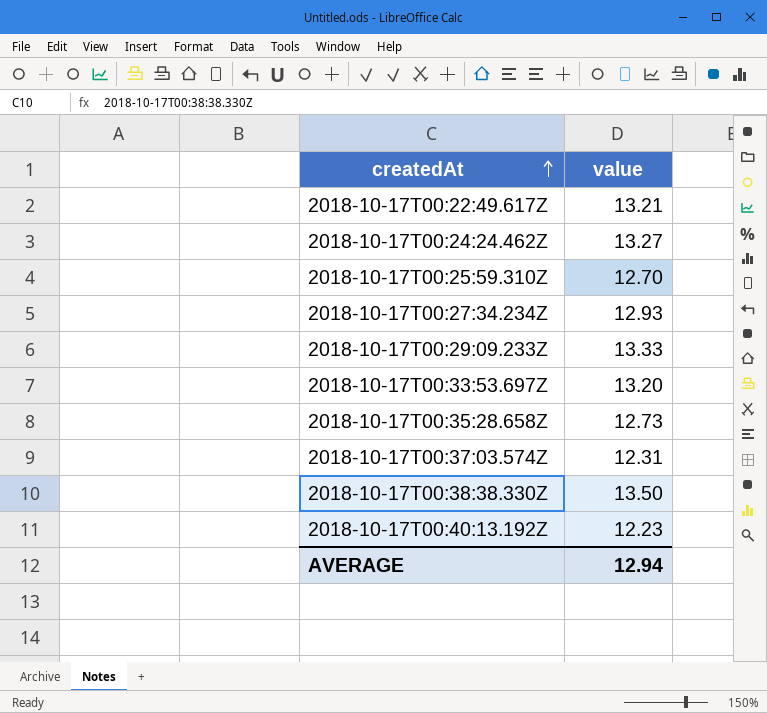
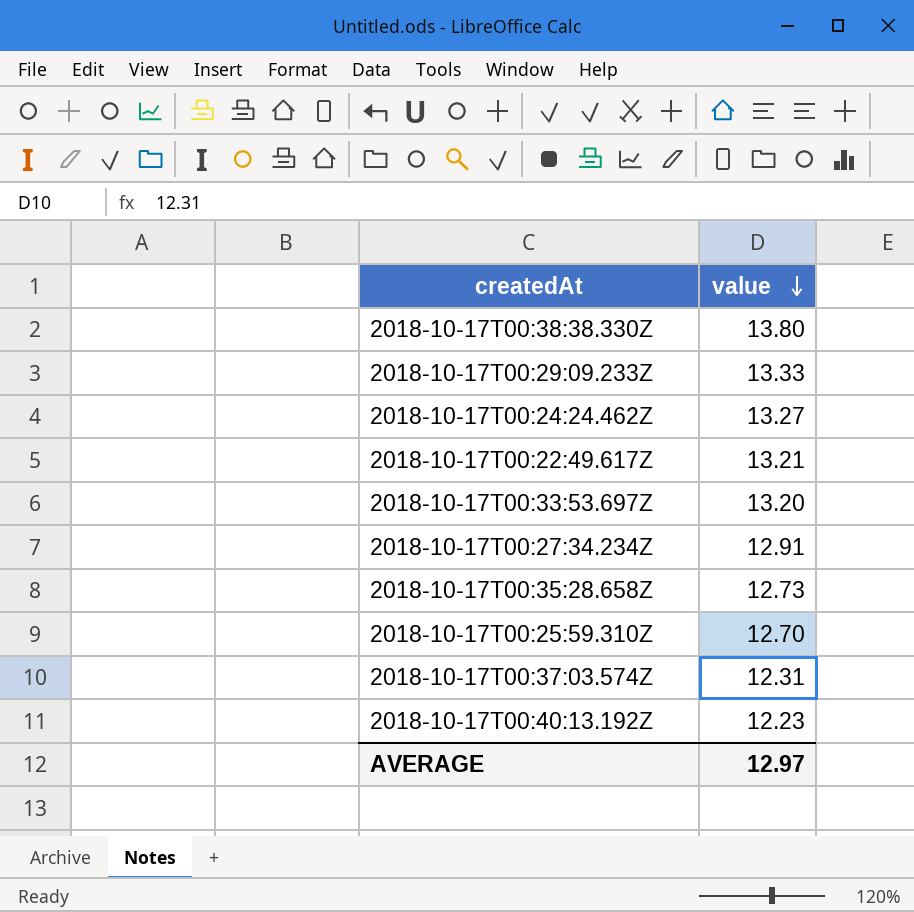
row order: createdAt ascending -> value descending
2018-10-17T00:38:38.330Z | value: 13.50 -> 13.80
2018-10-17T00:27:34.234Z | value: 12.93 -> 12.91
AVERAGE | value: 12.94 -> 12.97

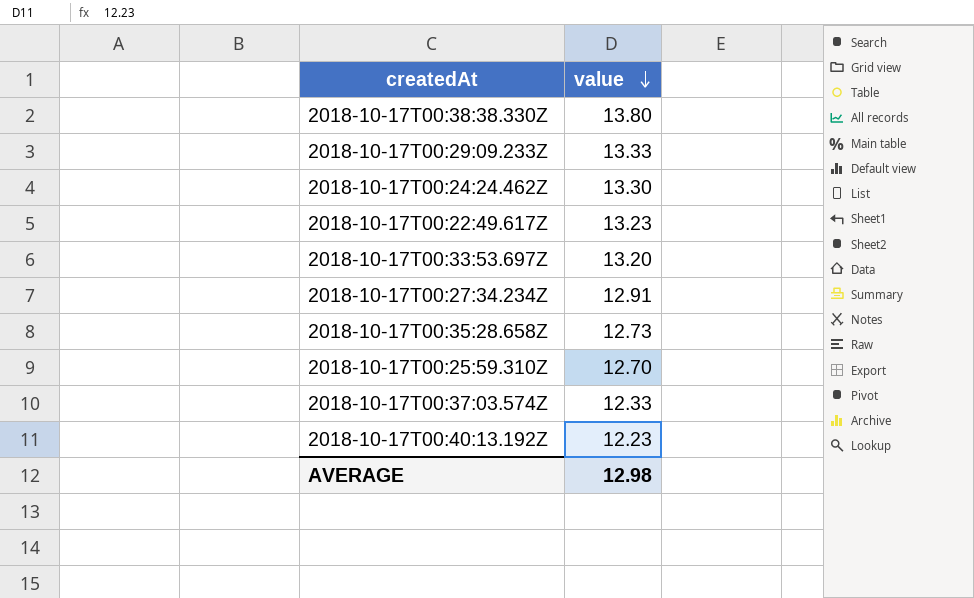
2018-10-17T00:24:24.462Z | value: 13.27 -> 13.30
2018-10-17T00:22:49.617Z | value: 13.21 -> 13.23
2018-10-17T00:37:03.574Z | value: 12.31 -> 12.33
AVERAGE | value: 12.97 -> 12.98

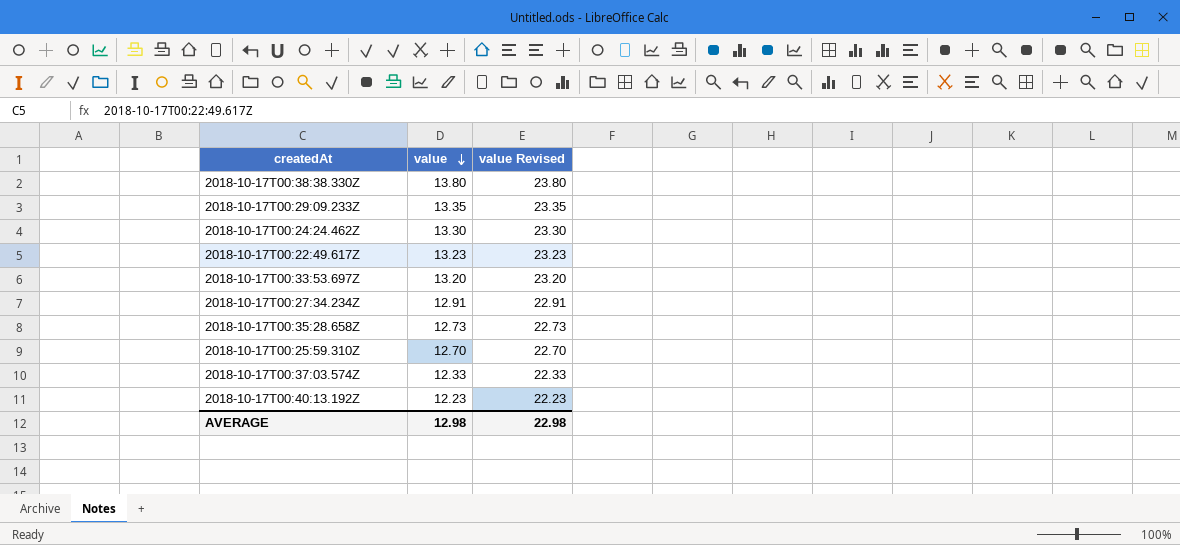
column value Revised | formula: none -> [value] + 10
2018-10-17T00:29:09.233Z | value: 13.33 -> 13.35

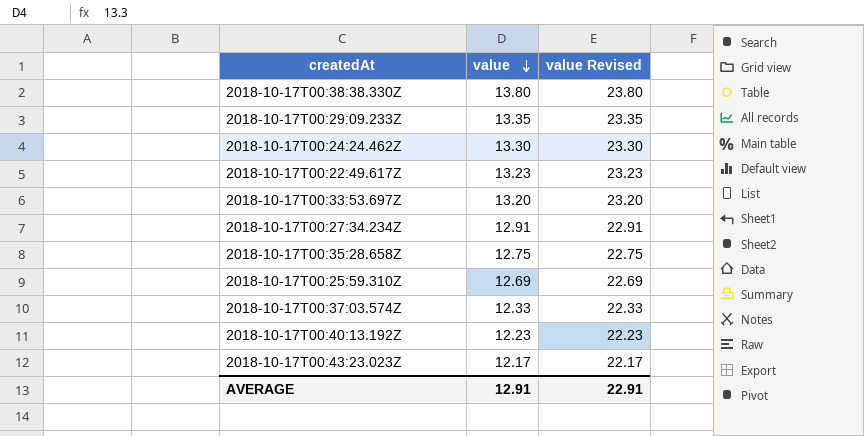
2018-10-17T00:35:28.658Z | value: 12.73 -> 12.75
2018-10-17T00:35:28.658Z | value Revised: 22.73 -> 22.75
2018-10-17T00:25:59.310Z | value: 12.70 -> 12.69
2018-10-17T00:25:59.310Z | value Revised: 22.70 -> 22.69
row 2018-10-17T00:43:23.023Z: none -> 12.17 | 22.17
AVERAGE | value: 12.98 -> 12.91
AVERAGE | value Revised: 22.98 -> 22.91

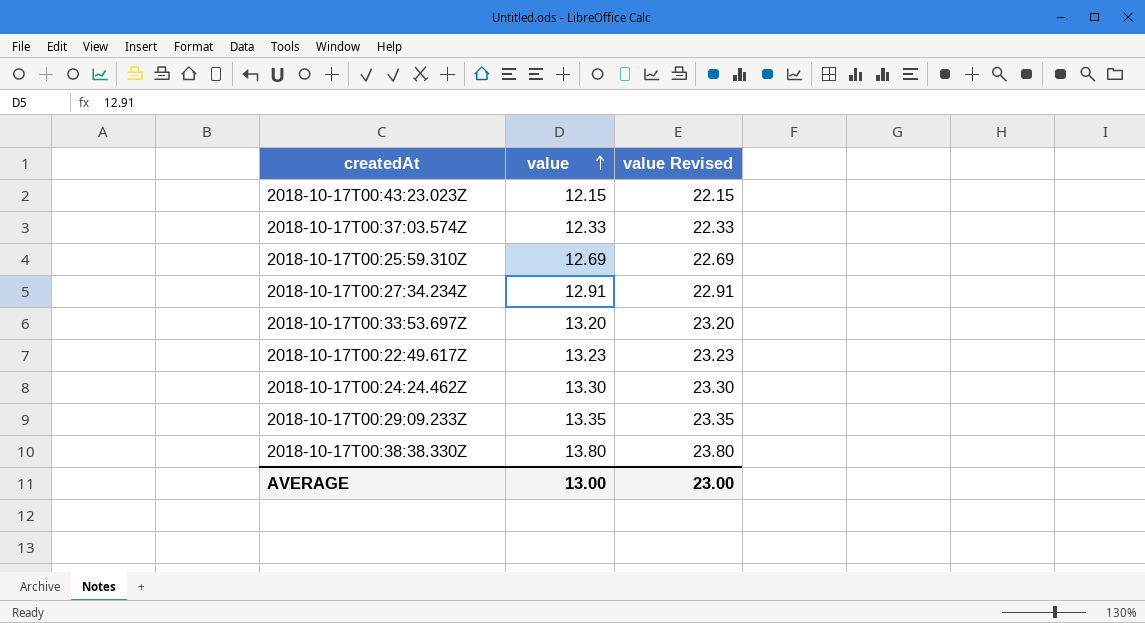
row order: value descending -> value ascending
row 2018-10-17T00:35:28.658Z: 12.75 | 22.75 -> none
row 2018-10-17T00:40:13.192Z: 12.23 | 22.23 -> none
2018-10-17T00:43:23.023Z | value: 12.17 -> 12.15
2018-10-17T00:43:23.023Z | value Revised: 22.17 -> 22.15
AVERAGE | value: 12.91 -> 13.00
AVERAGE | value Revised: 22.91 -> 23.00

